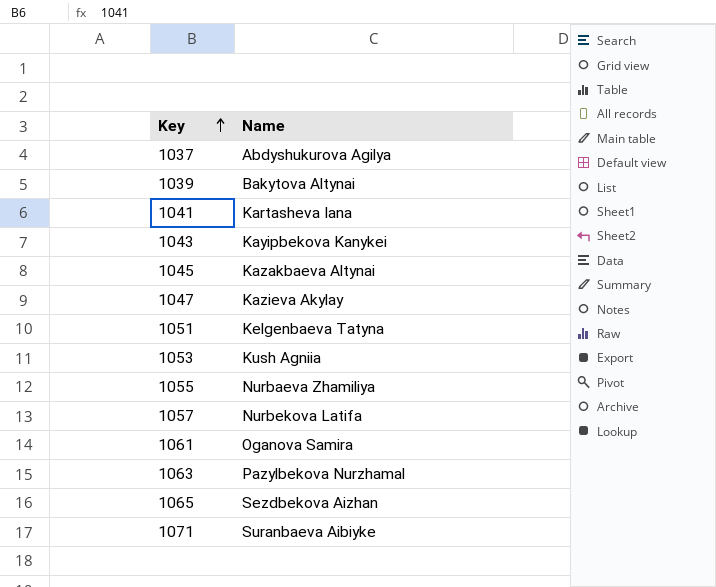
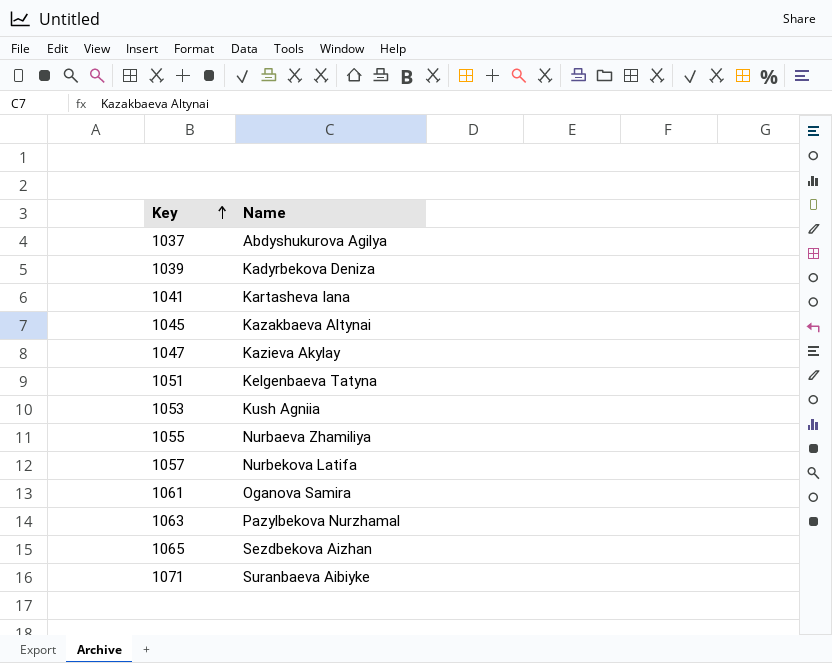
row 1043: Kayipbekova Kanykei -> none
1039 | Name: Bakytova Altynai -> Kadyrbekova Deniza

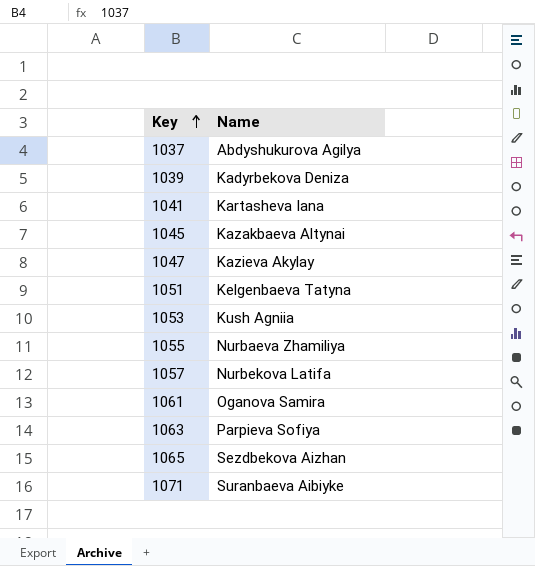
1063 | Name: Pazylbekova Nurzhamal -> Parpieva Sofiya

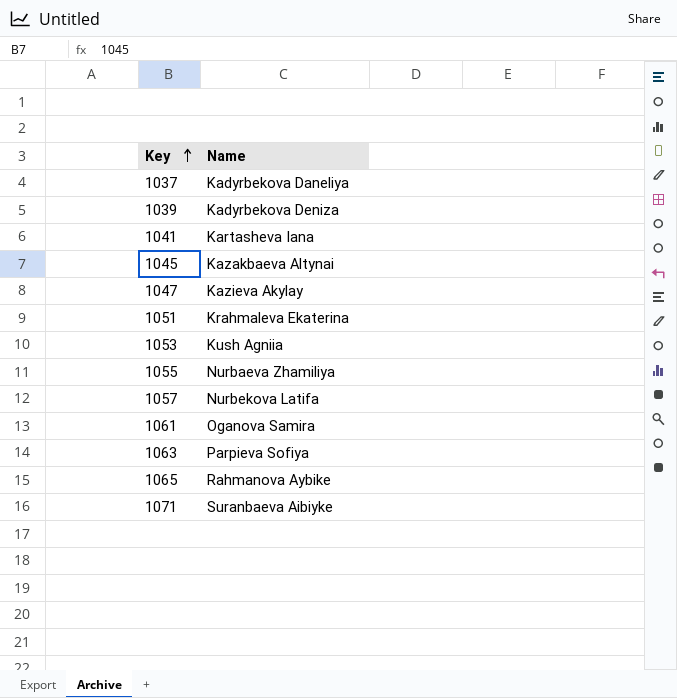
1037 | Name: Abdyshukurova Agilya -> Kadyrbekova Daneliya
1051 | Name: Kelgenbaeva Tatyna -> Krahmaleva Ekaterina
1065 | Name: Sezdbekova Aizhan -> Rahmanova Aybike

